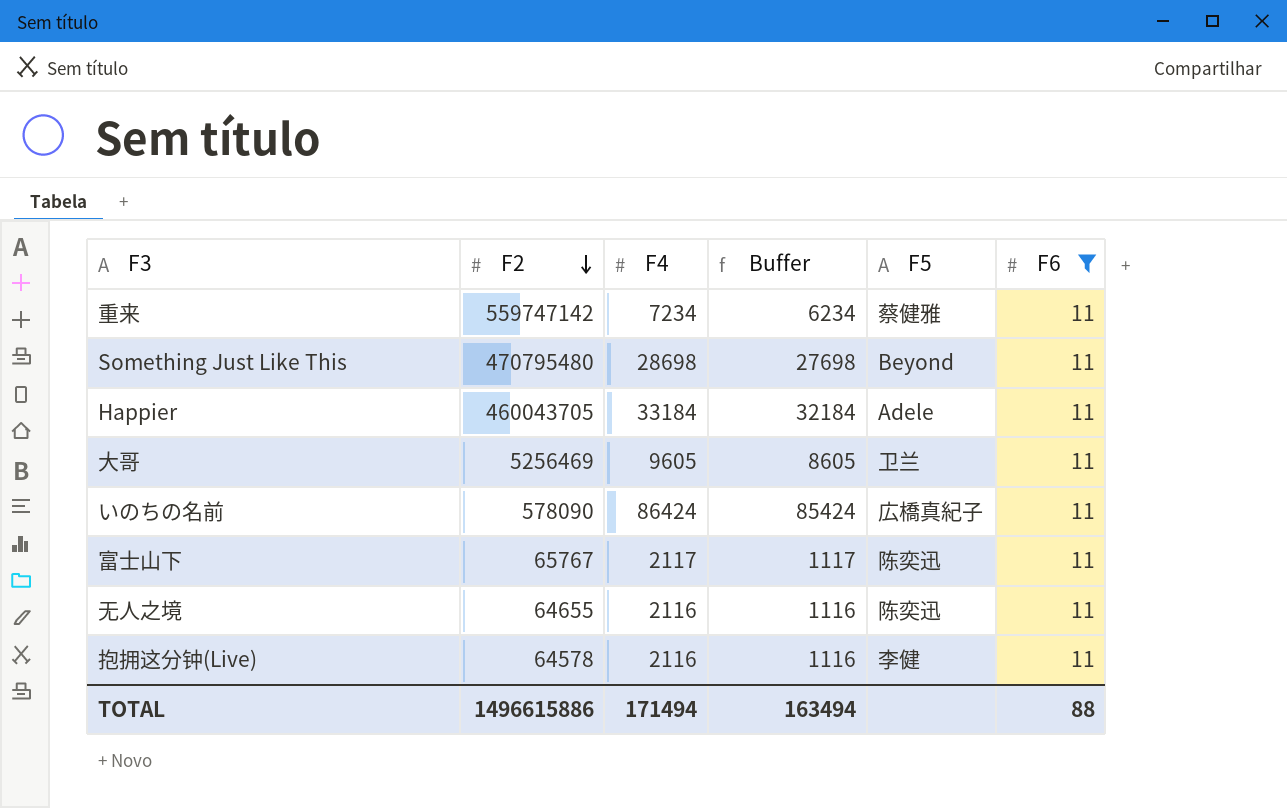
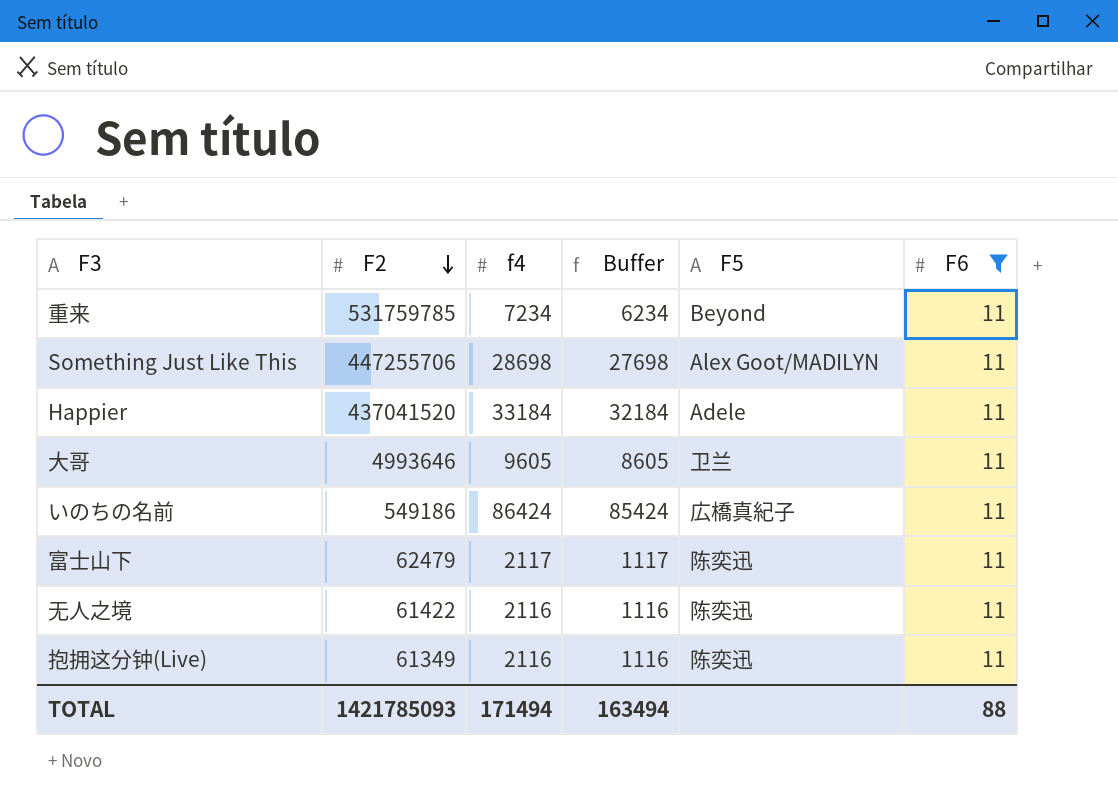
column name: F4 -> f4
重来 | F2: 559747142 -> 531759785
重来 | F5: 蔡健雅 -> Beyond
Something Just Like This | F2: 470795480 -> 447255706
Something Just Like This | F5: Beyond -> Alex Goot/MADILYN
Happier | F2: 460043705 -> 437041520
大哥 | F2: 5256469 -> 4993646
いのちの名前 | F2: 578090 -> 549186
富士山下 | F2: 65767 -> 62479
无人之境 | F2: 64655 -> 61422
抱拥这分钟(Live) | F2: 64578 -> 61349
抱拥这分钟(Live) | F5: 李健 -> 陈奕迅
TOTAL | F2: 1496615886 -> 1421785093

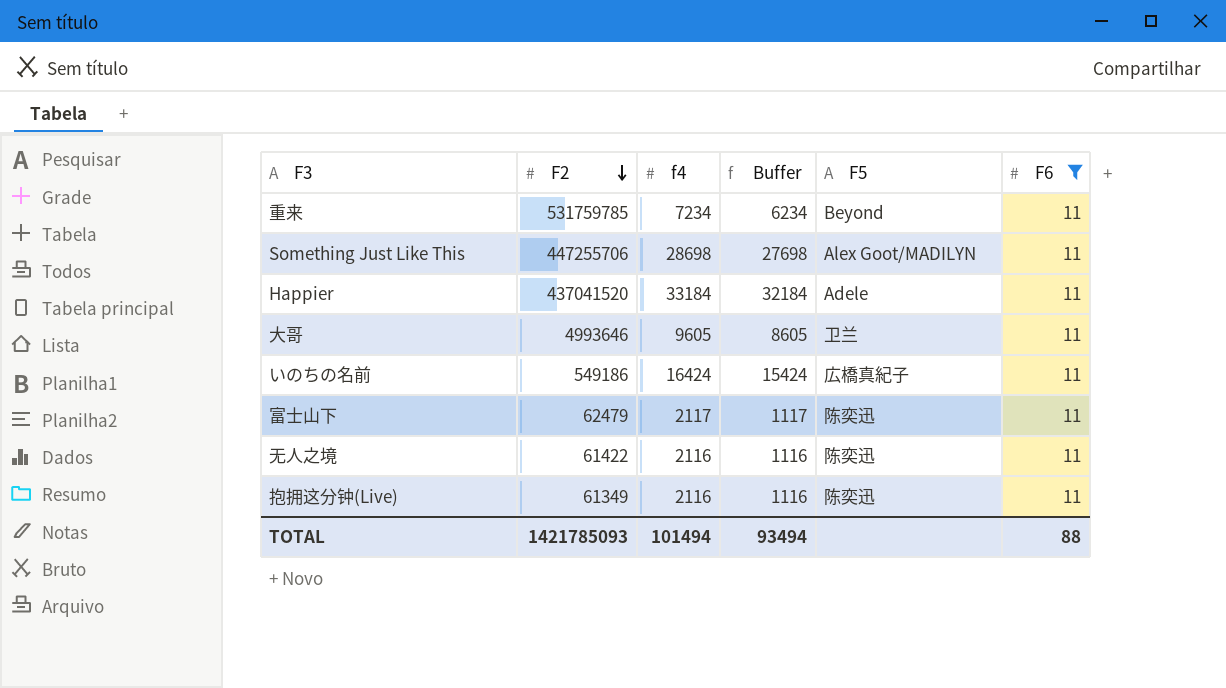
いのちの名前 | f4: 86424 -> 16424
いのちの名前 | Buffer: 85424 -> 15424
TOTAL | f4: 171494 -> 101494
TOTAL | Buffer: 163494 -> 93494

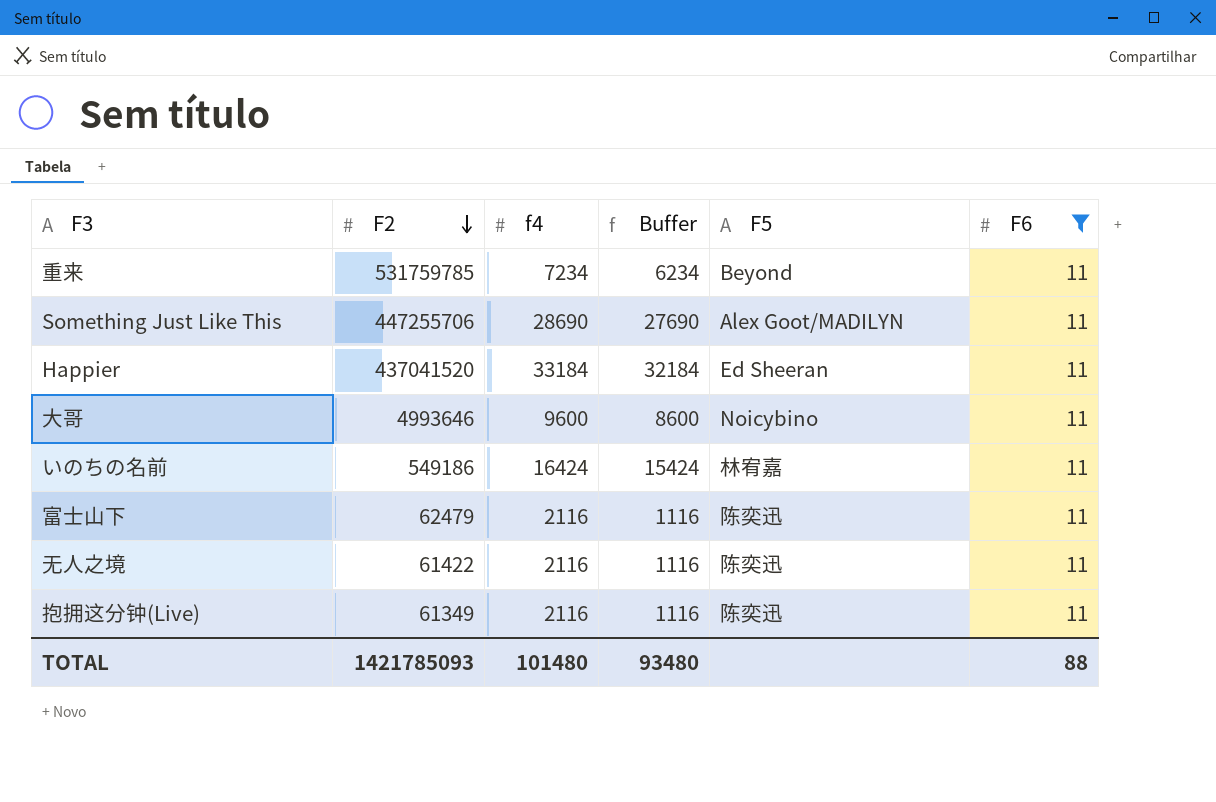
Something Just Like This | f4: 28698 -> 28690
Something Just Like This | Buffer: 27698 -> 27690
Happier | F5: Adele -> Ed Sheeran
大哥 | f4: 9605 -> 9600
大哥 | Buffer: 8605 -> 8600
大哥 | F5: 卫兰 -> Noicybino
いのちの名前 | F5: 広橋真紀子 -> 林宥嘉
富士山下 | f4: 2117 -> 2116
富士山下 | Buffer: 1117 -> 1116
TOTAL | f4: 101494 -> 101480
TOTAL | Buffer: 93494 -> 93480

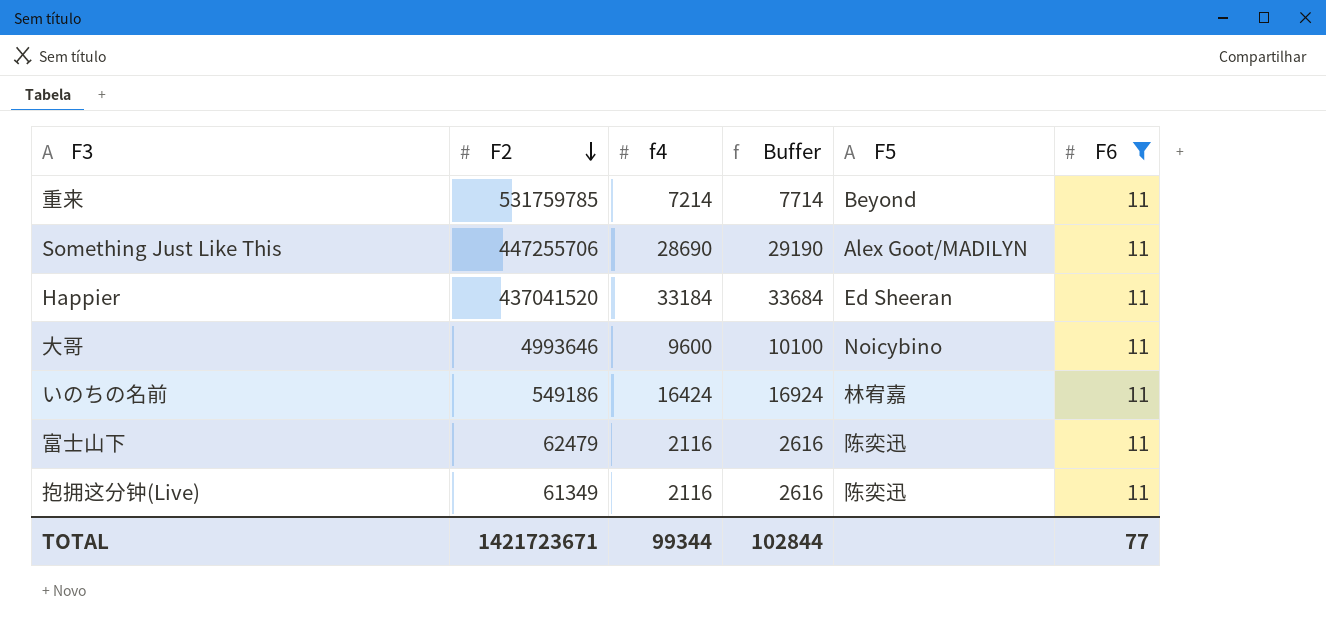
column Buffer | formula: [f4] - 1000 -> [f4] + 500
row 无人之境: 61422 | 2116 | 1116 | 陈奕迅 | 11 -> none
重来 | f4: 7234 -> 7214
TOTAL | F2: 1421785093 -> 1421723671
TOTAL | f4: 101480 -> 99344
TOTAL | Buffer: 93480 -> 102844
TOTAL | F6: 88 -> 77

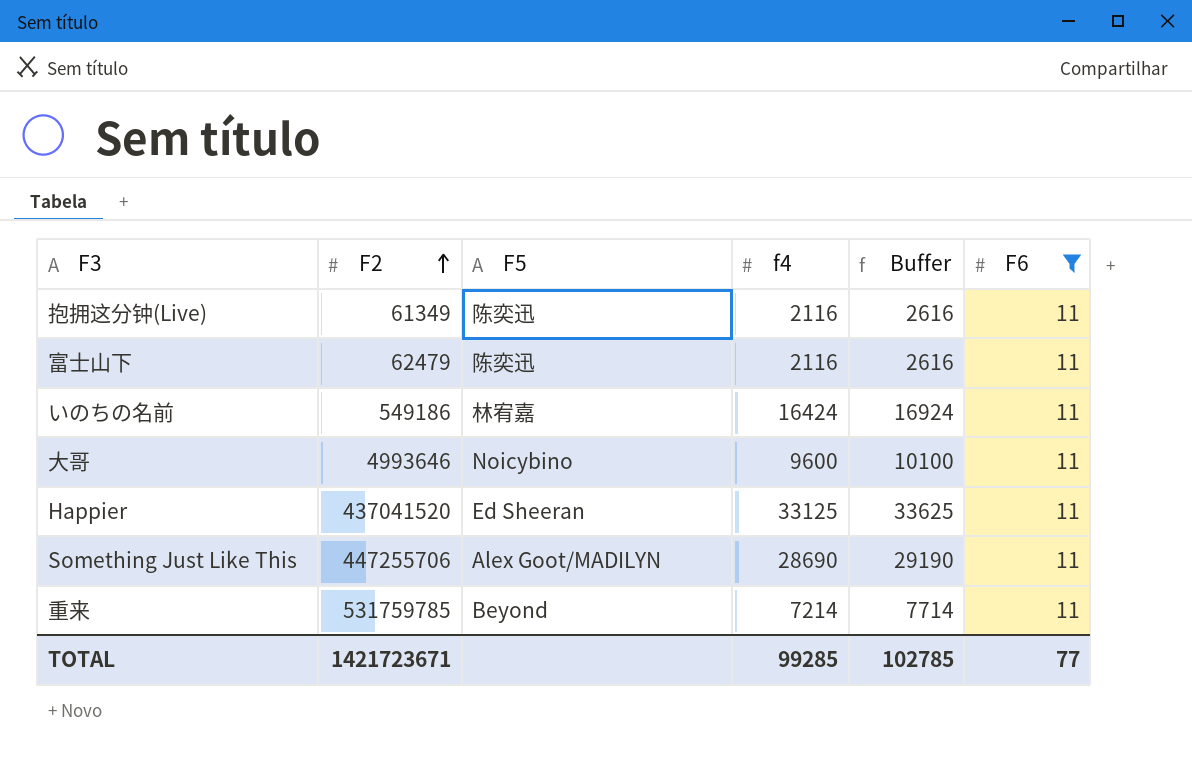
row order: F2 descending -> F2 ascending
column F5 | position: 5 -> 3
Happier | f4: 33184 -> 33125
Happier | Buffer: 33684 -> 33625
TOTAL | f4: 99344 -> 99285
TOTAL | Buffer: 102844 -> 102785

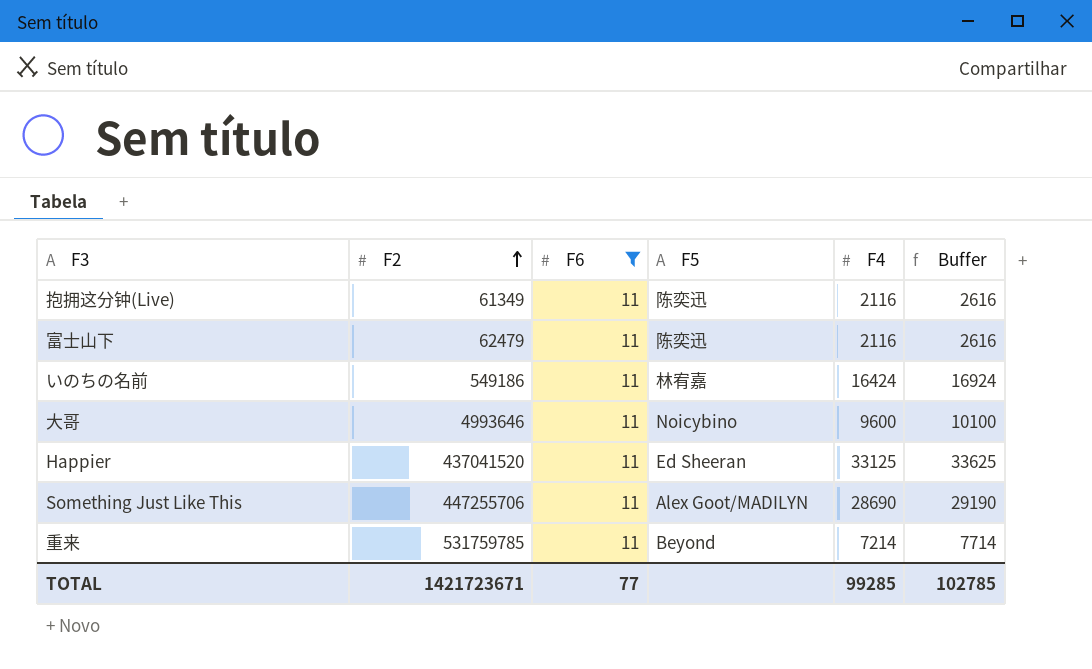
column F6 | position: 6 -> 3
column name: f4 -> F4

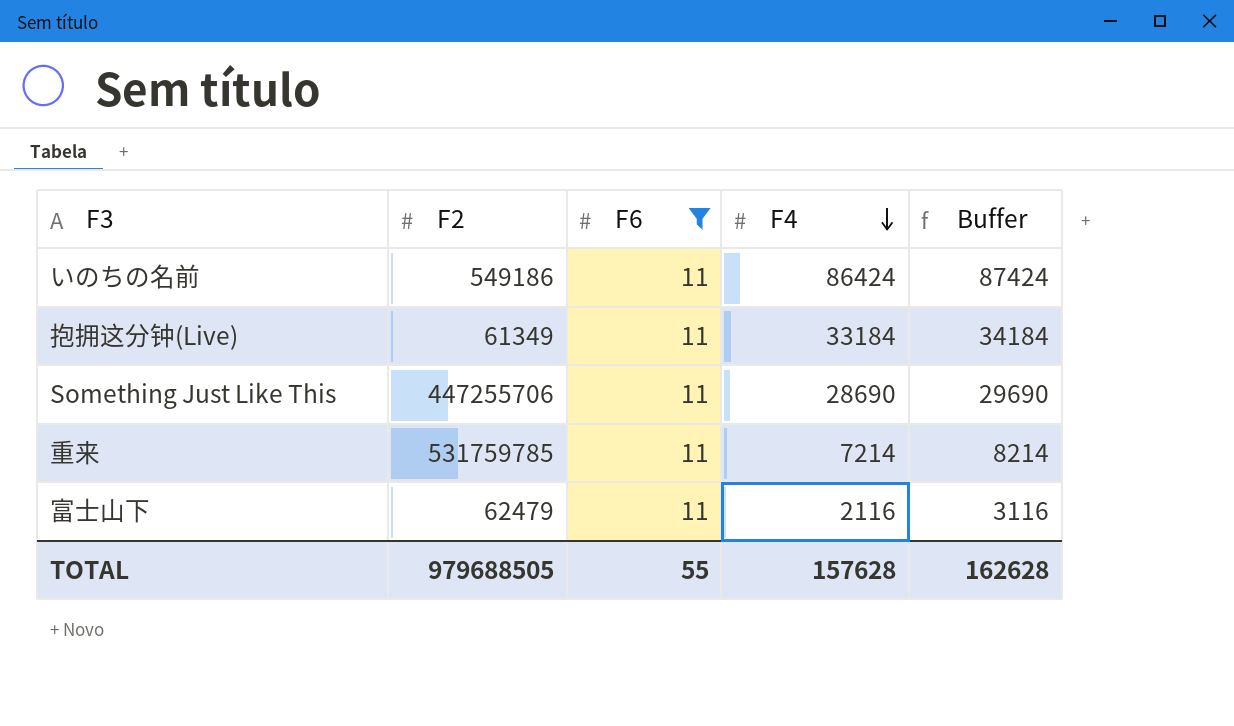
row order: F2 ascending -> F4 descending
column F5 | position: 4 -> none
column Buffer | formula: [F4] + 500 -> [F4] + 1000
row 大哥: 4993646 | 11 | Noicybino | 9600 | 10100 -> none
row Happier: 437041520 | 11 | Ed Sheeran | 33125 | 33625 -> none
いのちの名前 | F4: 16424 -> 86424
抱拥这分钟(Live) | F4: 2116 -> 33184
TOTAL | F2: 1421723671 -> 979688505
TOTAL | F6: 77 -> 55
TOTAL | F4: 99285 -> 157628
TOTAL | Buffer: 102785 -> 162628

